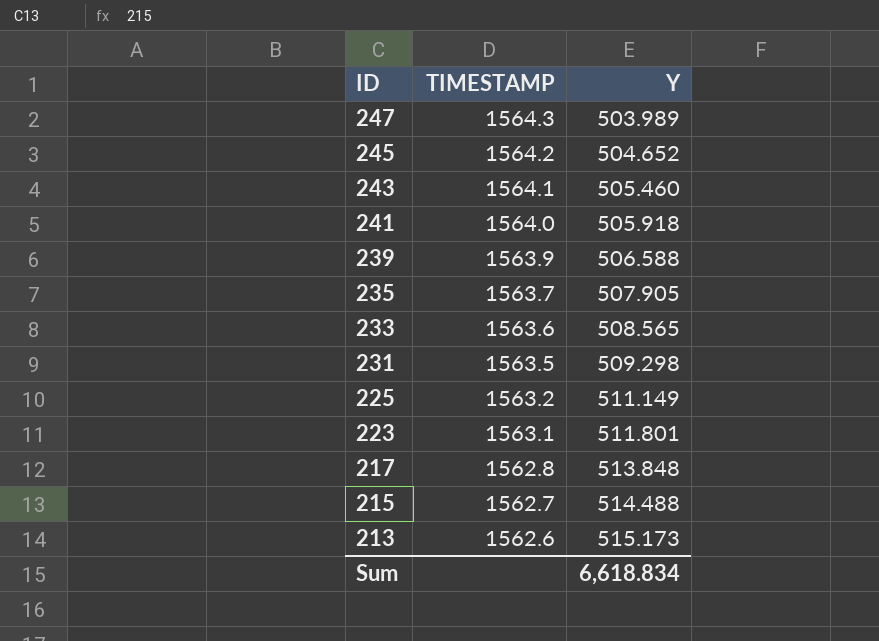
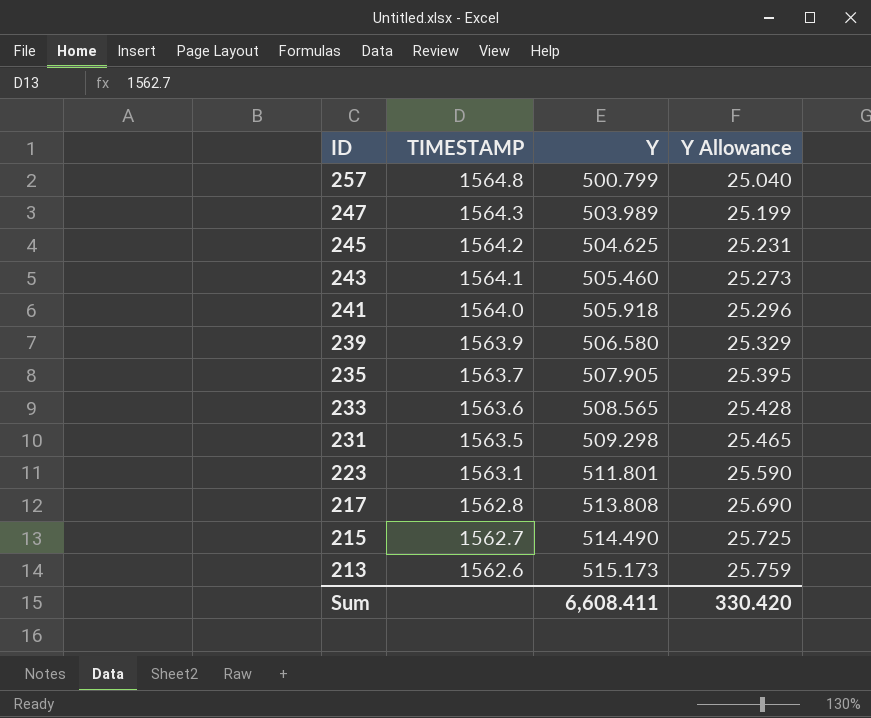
column Y Allowance | formula: none -> [Y] * 0.05
row 225: 1563.2 | 511.149 -> none
row 257: none -> 1564.8 | 500.799 | 25.040
245 | Y: 504.652 -> 504.625
239 | Y: 506.588 -> 506.580
217 | Y: 513.848 -> 513.808
215 | Y: 514.488 -> 514.490
Sum | Y: 6,618.834 -> 6,608.411

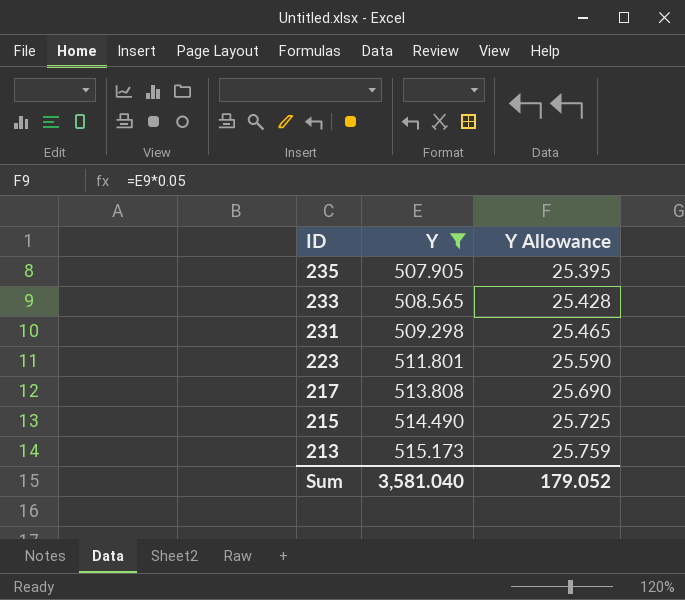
filter: none -> Y >= 507.905
column TIMESTAMP | position: 2 -> none
Sum | Y: 6,608.411 -> 3,581.040
Sum | Y Allowance: 330.420 -> 179.052

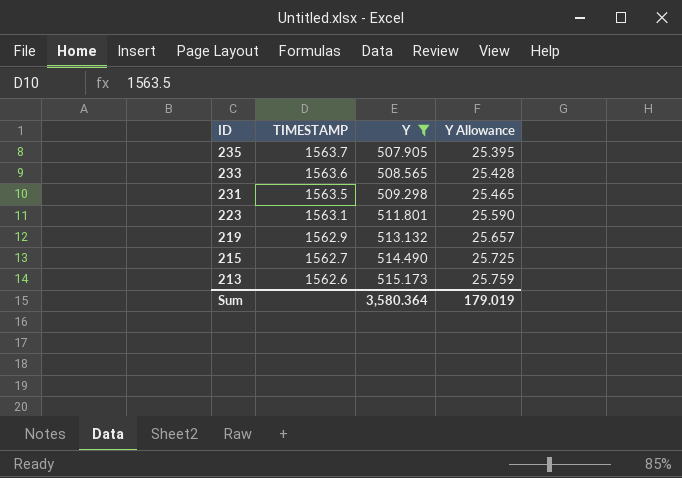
column TIMESTAMP | position: none -> 2
row 217: 513.808 | 25.690 -> none
row 219: none -> 1562.9 | 513.132 | 25.657
Sum | Y: 3,581.040 -> 3,580.364
Sum | Y Allowance: 179.052 -> 179.019

